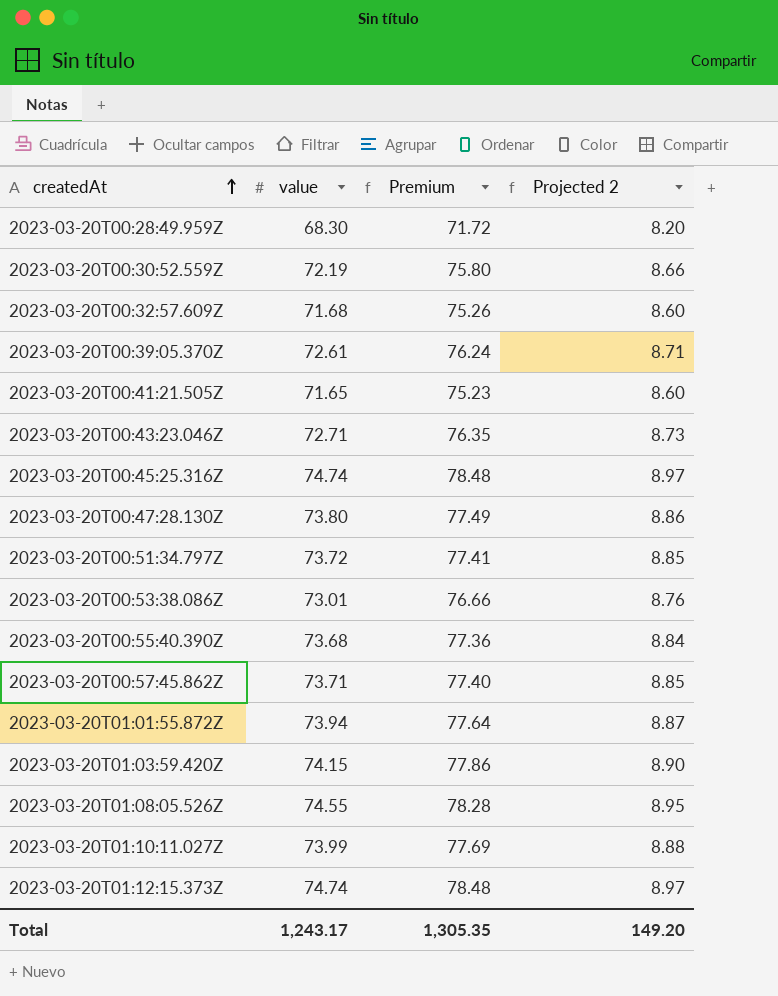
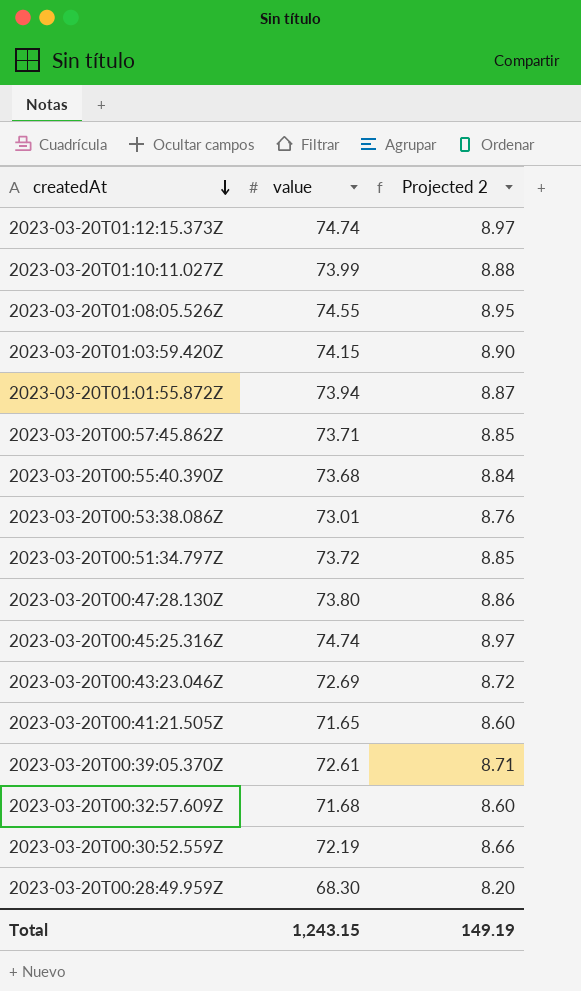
row order: createdAt ascending -> createdAt descending
column Premium | formula: [value] * 1.05 -> none
2023-03-20T00:43:23.046Z | value: 72.71 -> 72.69
2023-03-20T00:43:23.046Z | Projected 2: 8.73 -> 8.72
Total | value: 1,243.17 -> 1,243.15
Total | Projected 2: 149.20 -> 149.19

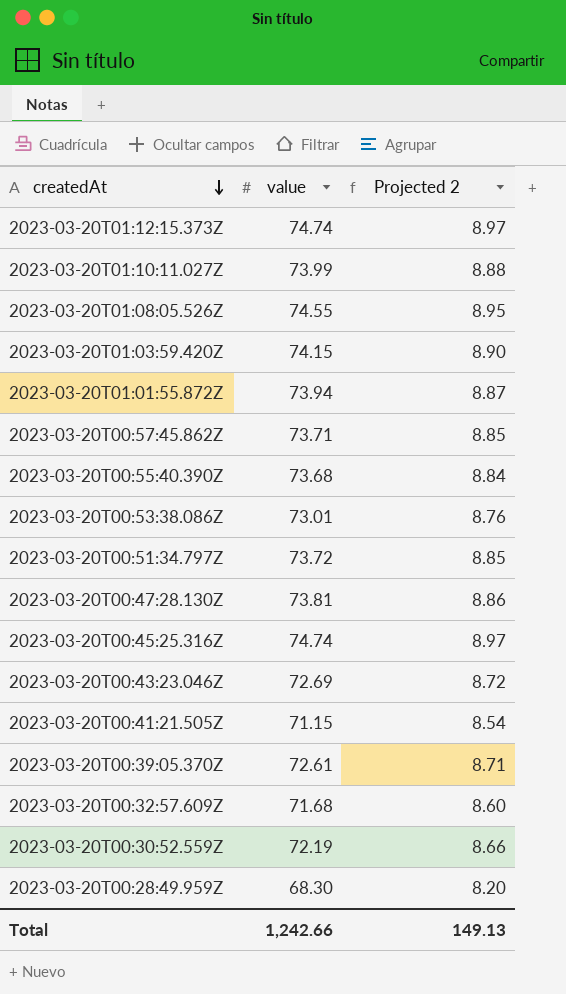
2023-03-20T00:47:28.130Z | value: 73.80 -> 73.81
2023-03-20T00:41:21.505Z | value: 71.65 -> 71.15
2023-03-20T00:41:21.505Z | Projected 2: 8.60 -> 8.54
Total | value: 1,243.15 -> 1,242.66
Total | Projected 2: 149.19 -> 149.13

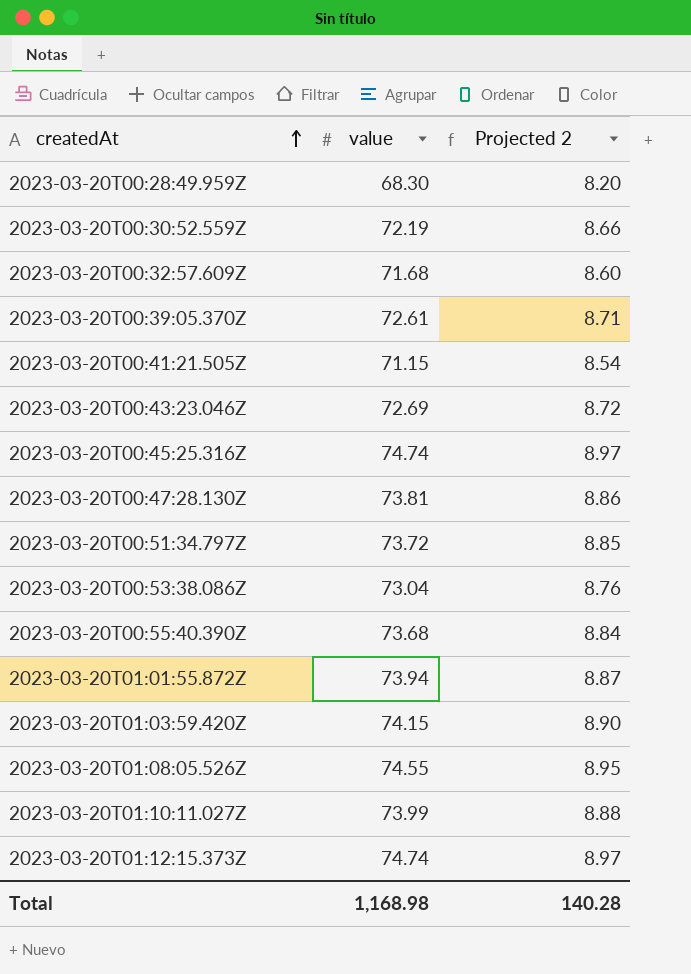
row order: createdAt descending -> createdAt ascending
row 2023-03-20T00:57:45.862Z: 73.71 | 8.85 -> none
2023-03-20T00:53:38.086Z | value: 73.01 -> 73.04
Total | value: 1,242.66 -> 1,168.98
Total | Projected 2: 149.13 -> 140.28

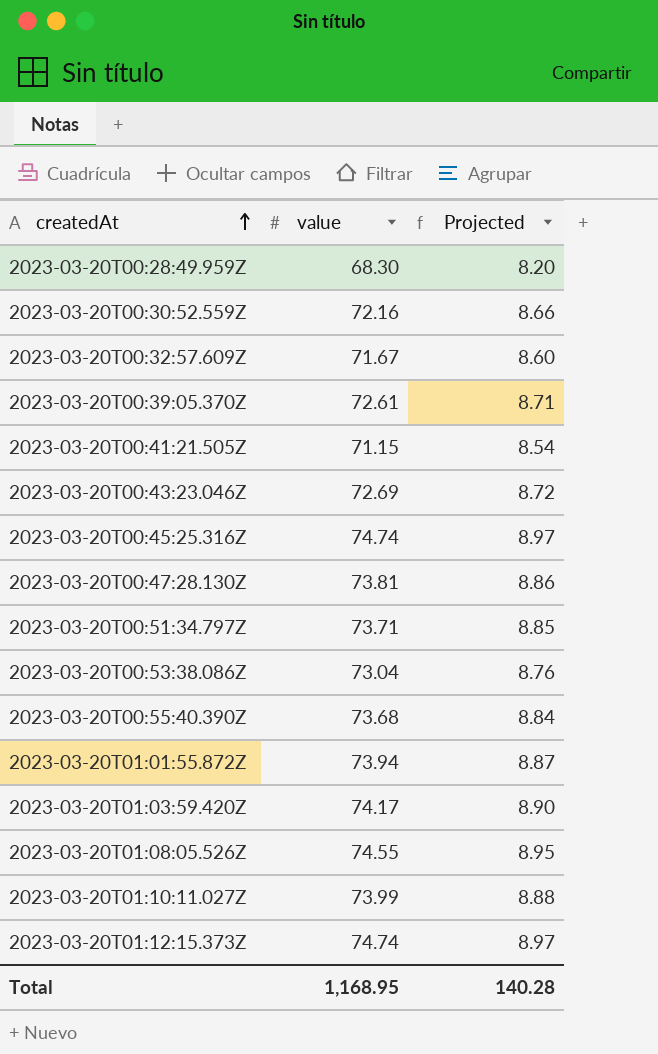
column name: Projected 2 -> Projected
2023-03-20T00:30:52.559Z | value: 72.19 -> 72.16
2023-03-20T00:32:57.609Z | value: 71.68 -> 71.67
2023-03-20T00:51:34.797Z | value: 73.72 -> 73.71
2023-03-20T01:03:59.420Z | value: 74.15 -> 74.17
Total | value: 1,168.98 -> 1,168.95

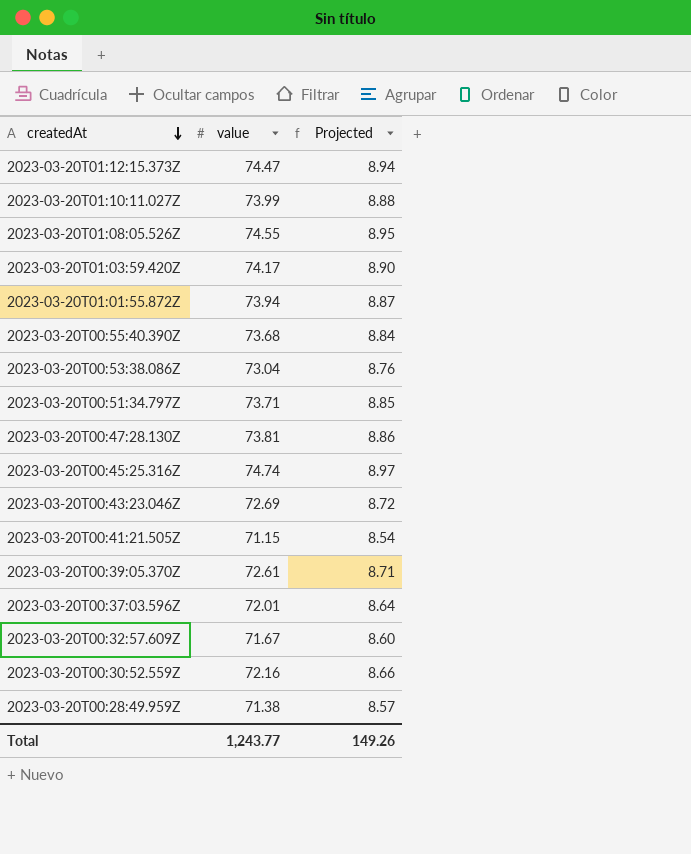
row order: createdAt ascending -> createdAt descending
2023-03-20T01:12:15.373Z | value: 74.74 -> 74.47
2023-03-20T01:12:15.373Z | Projected: 8.97 -> 8.94
row 2023-03-20T00:37:03.596Z: none -> 72.01 | 8.64
2023-03-20T00:28:49.959Z | value: 68.30 -> 71.38
2023-03-20T00:28:49.959Z | Projected: 8.20 -> 8.57
Total | value: 1,168.95 -> 1,243.77
Total | Projected: 140.28 -> 149.26

